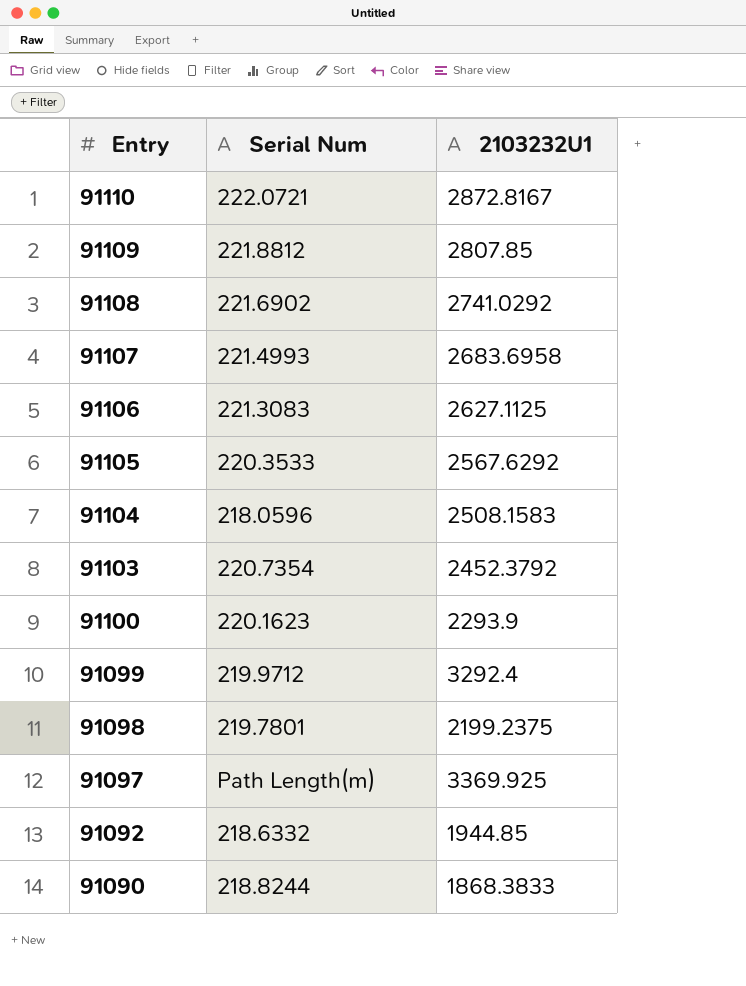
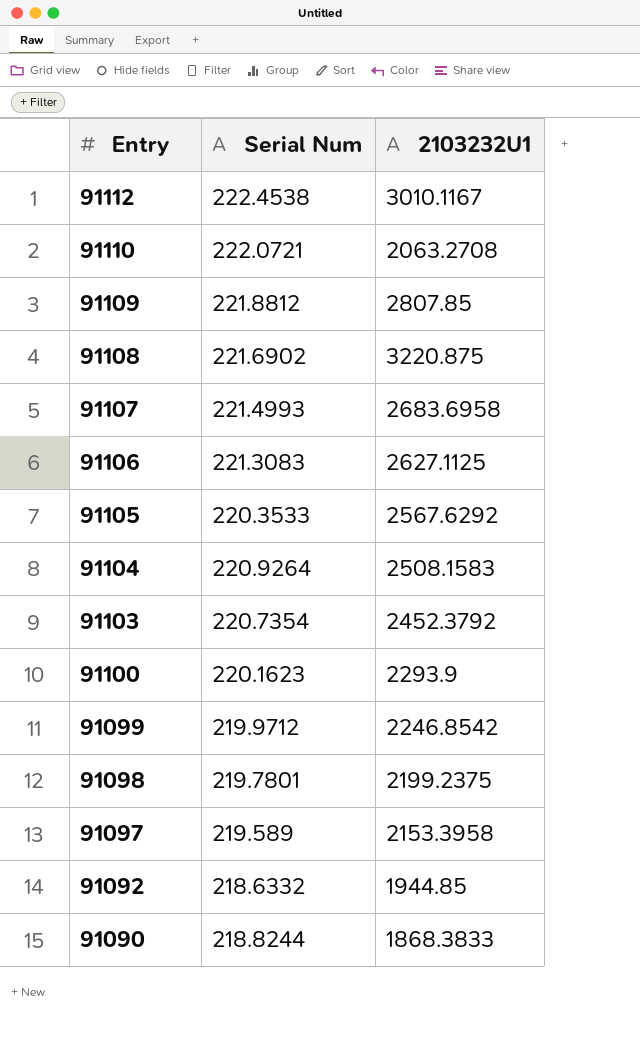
row 91112: none -> 222.4538 | 3010.1167
91110 | 2103232U1: 2872.8167 -> 2063.2708
91108 | 2103232U1: 2741.0292 -> 3220.875
91104 | Serial Num: 218.0596 -> 220.9264
91099 | 2103232U1: 3292.4 -> 2246.8542
91097 | Serial Num: Path Length(m) -> 219.589
91097 | 2103232U1: 3369.925 -> 2153.3958

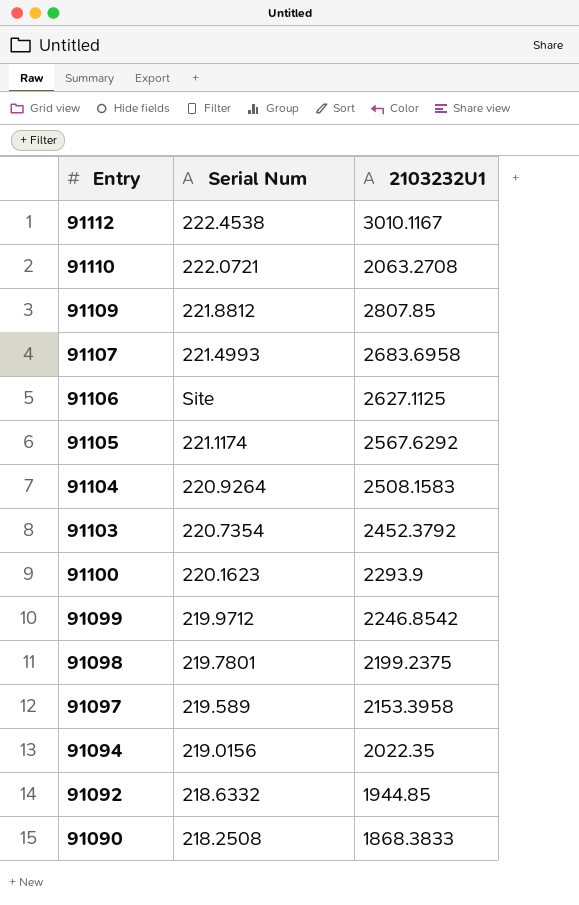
row 91108: 221.6902 | 3220.875 -> none
91106 | Serial Num: 221.3083 -> Site
91105 | Serial Num: 220.3533 -> 221.1174
row 91094: none -> 219.0156 | 2022.35
91090 | Serial Num: 218.8244 -> 218.2508

